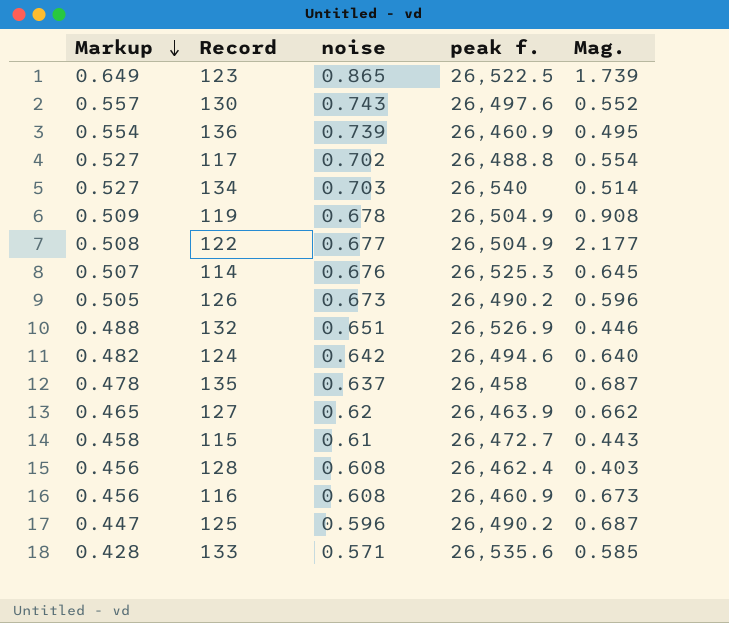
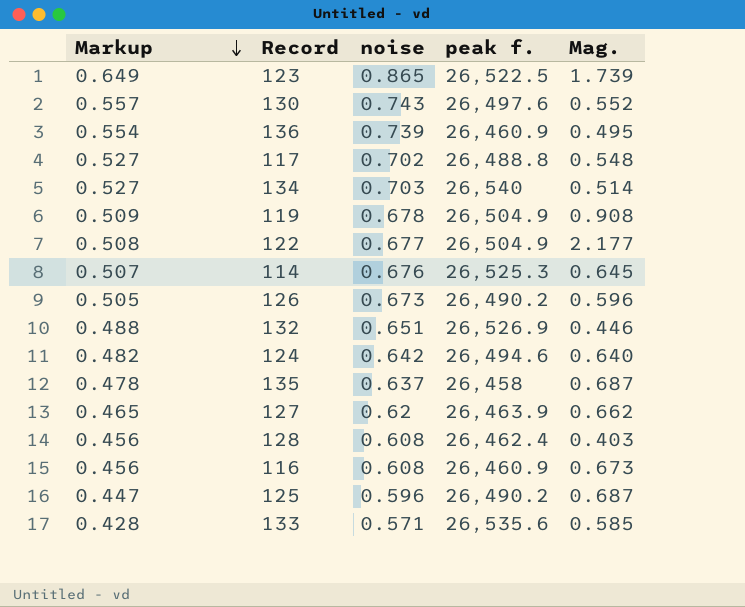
row 115: 0.458 | 0.61 | 26,472.7 | 0.443 -> none
117 | Mag.: 0.554 -> 0.548

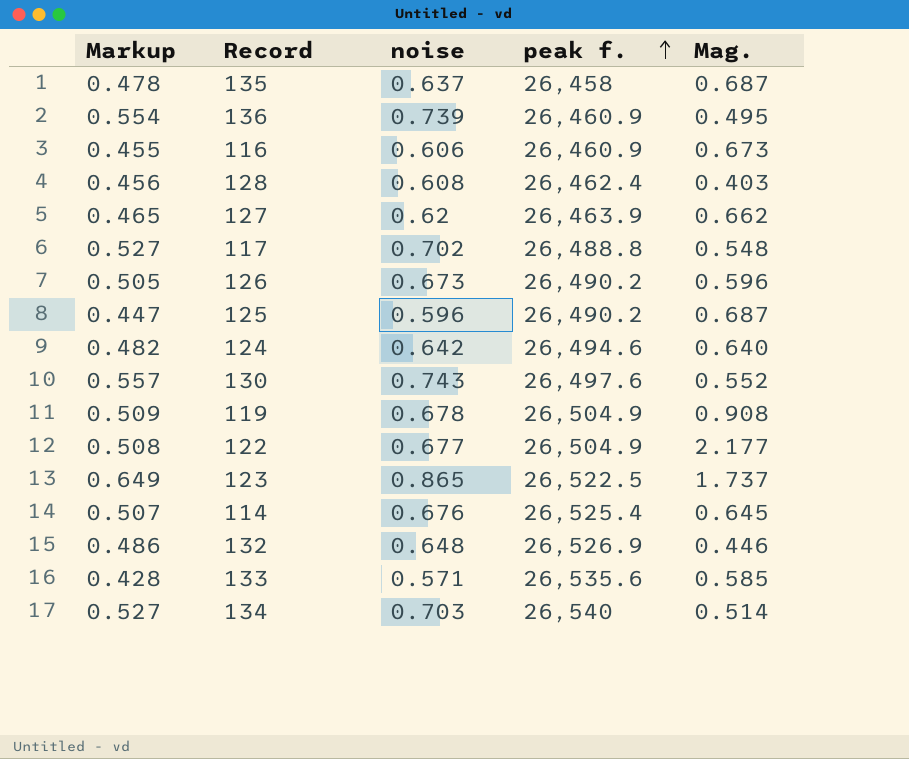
row order: Markup descending -> peak f. ascending
116 | Markup: 0.456 -> 0.455
116 | noise: 0.608 -> 0.606
123 | Mag.: 1.739 -> 1.737
114 | peak f.: 26,525.3 -> 26,525.4
132 | Markup: 0.488 -> 0.486
132 | noise: 0.651 -> 0.648

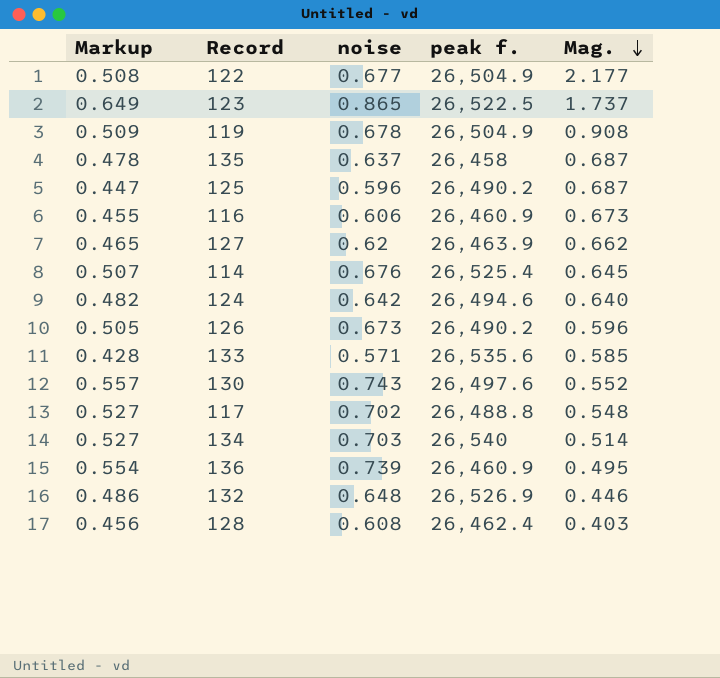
row order: peak f. ascending -> Mag. descending

